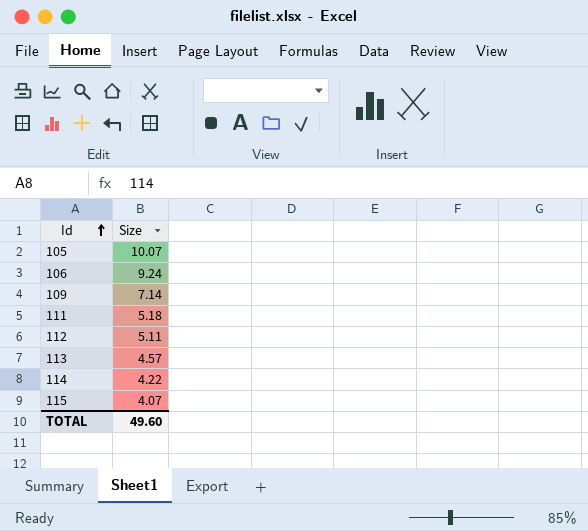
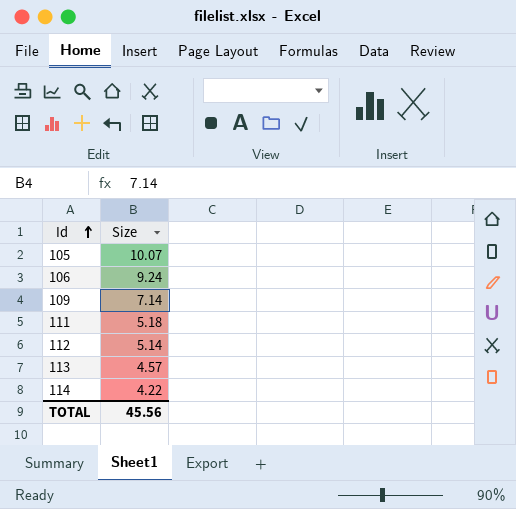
row 115: 4.07 -> none
112 | Size: 5.11 -> 5.14
TOTAL | Size: 49.60 -> 45.56

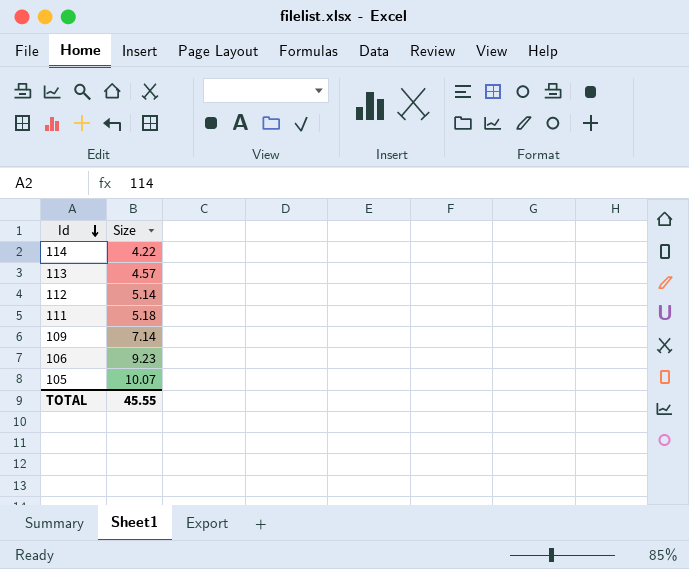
row order: Id ascending -> Id descending
106 | Size: 9.24 -> 9.23
TOTAL | Size: 45.56 -> 45.55

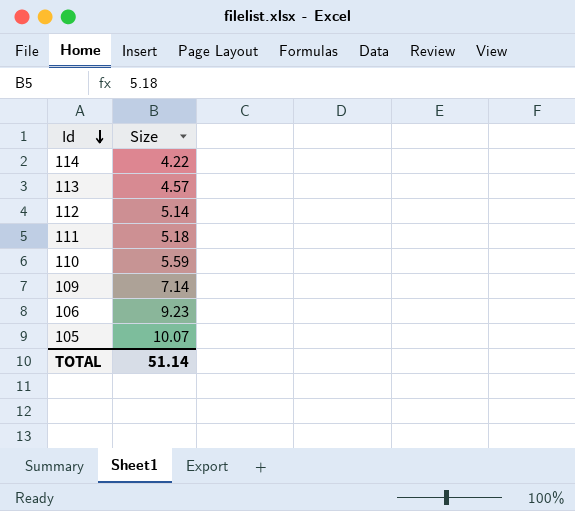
row 110: none -> 5.59
TOTAL | Size: 45.55 -> 51.14

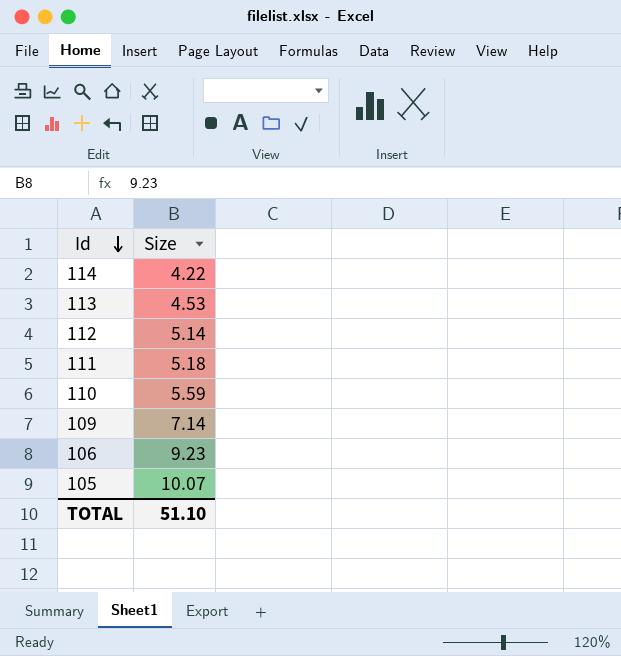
113 | Size: 4.57 -> 4.53
TOTAL | Size: 51.14 -> 51.10

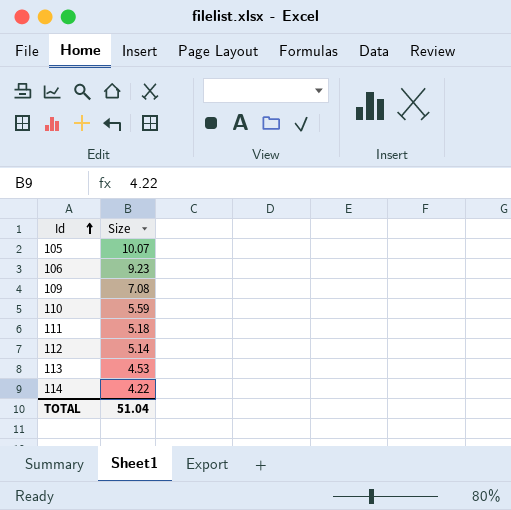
row order: Id descending -> Id ascending
109 | Size: 7.14 -> 7.08
TOTAL | Size: 51.10 -> 51.04

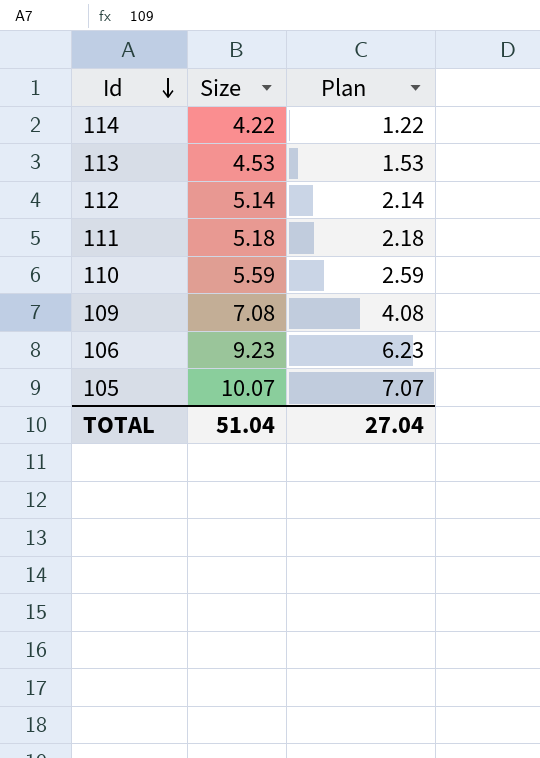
row order: Id ascending -> Id descending
column Plan | formula: none -> [Size] - 3

